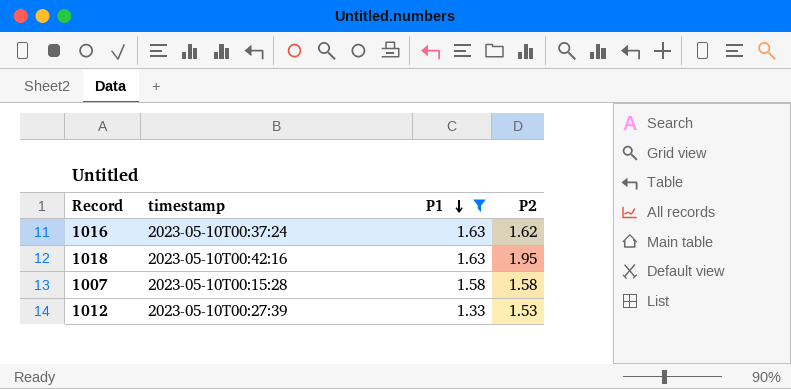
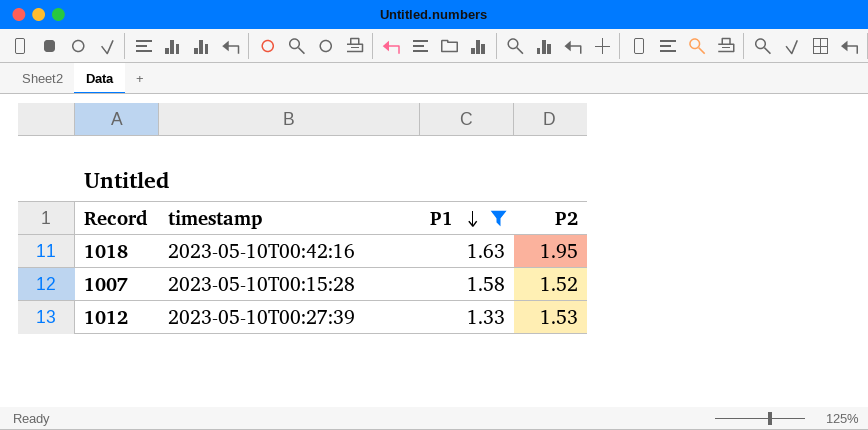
row 1016: 2023-05-10T00:37:24 | 1.63 | 1.62 -> none
1007 | P2: 1.58 -> 1.52

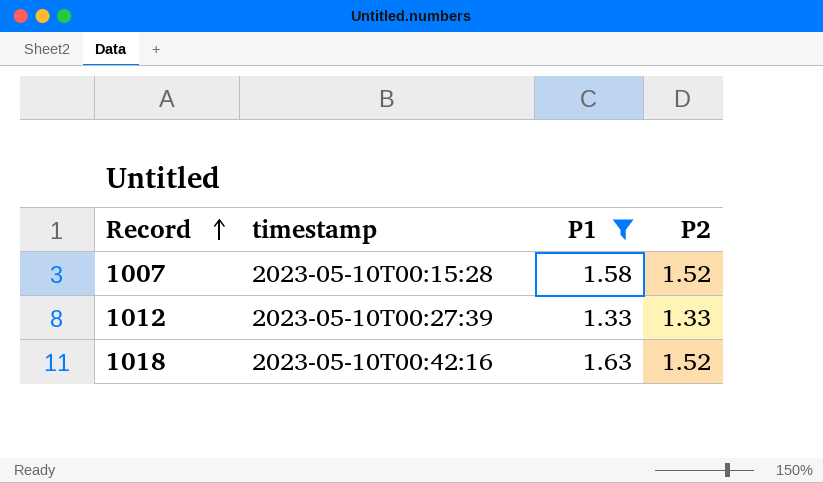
row order: P1 descending -> Record ascending
1012 | P2: 1.53 -> 1.33
1018 | P2: 1.95 -> 1.52

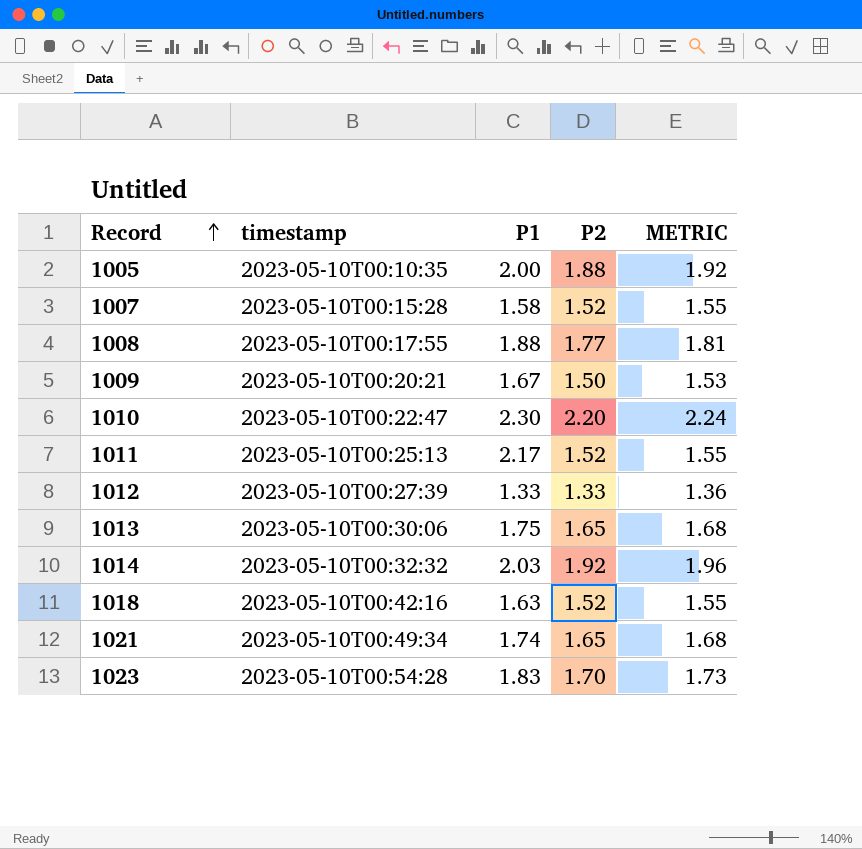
filter: P1 <= 1.63 -> none
column METRIC | formula: none -> [P2] * 1.02

